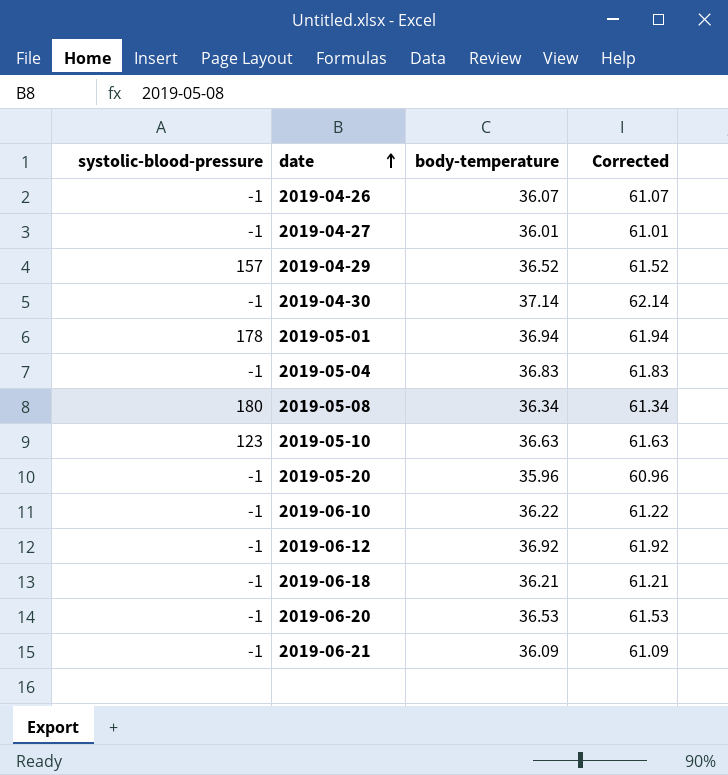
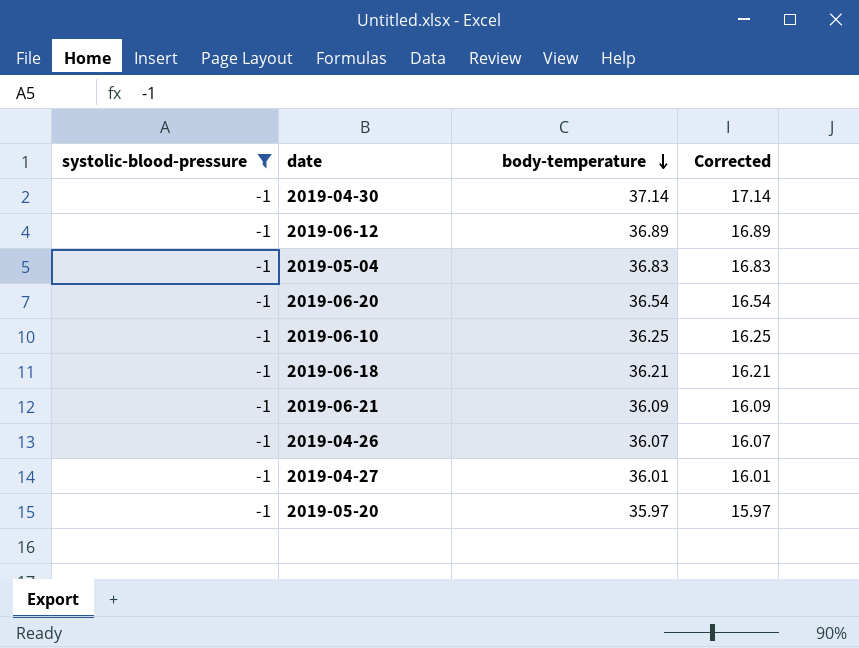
filter: none -> systolic-blood-pressure = -1
row order: date ascending -> body-temperature descending
column Corrected | formula: [body-temperature] + 25 -> [body-temperature] - 20
2019-06-12 | body-temperature: 36.92 -> 36.89
2019-06-20 | body-temperature: 36.53 -> 36.54
2019-06-10 | body-temperature: 36.22 -> 36.25
2019-05-20 | body-temperature: 35.96 -> 35.97

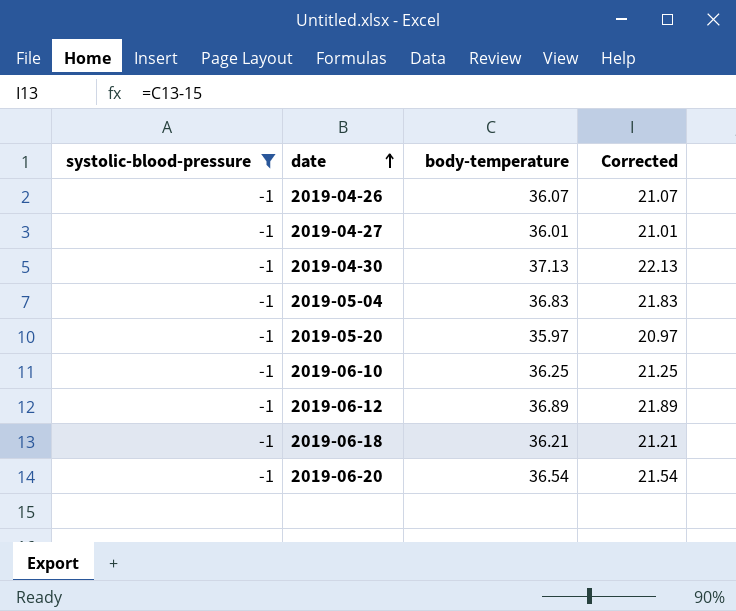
row order: body-temperature descending -> date ascending
column Corrected | formula: [body-temperature] - 20 -> [body-temperature] - 15
row 2019-06-21: -1 | 36.09 | 16.09 -> none
2019-04-30 | body-temperature: 37.14 -> 37.13

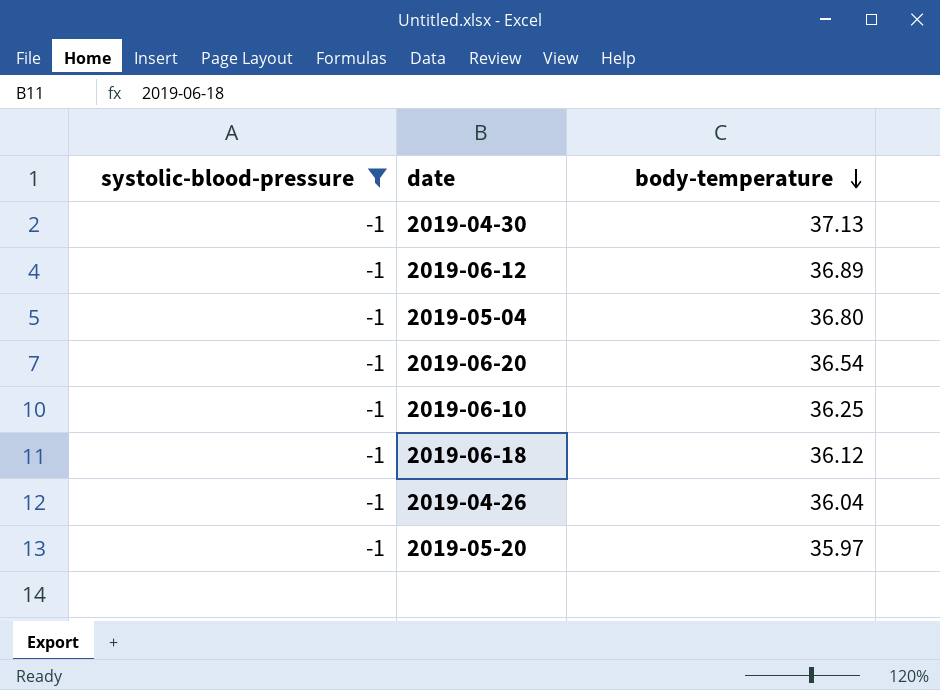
row order: date ascending -> body-temperature descending
column Corrected | formula: [body-temperature] - 15 -> none
row 2019-04-27: -1 | 36.01 | 21.01 -> none
2019-05-04 | body-temperature: 36.83 -> 36.80
2019-06-18 | body-temperature: 36.21 -> 36.12
2019-04-26 | body-temperature: 36.07 -> 36.04

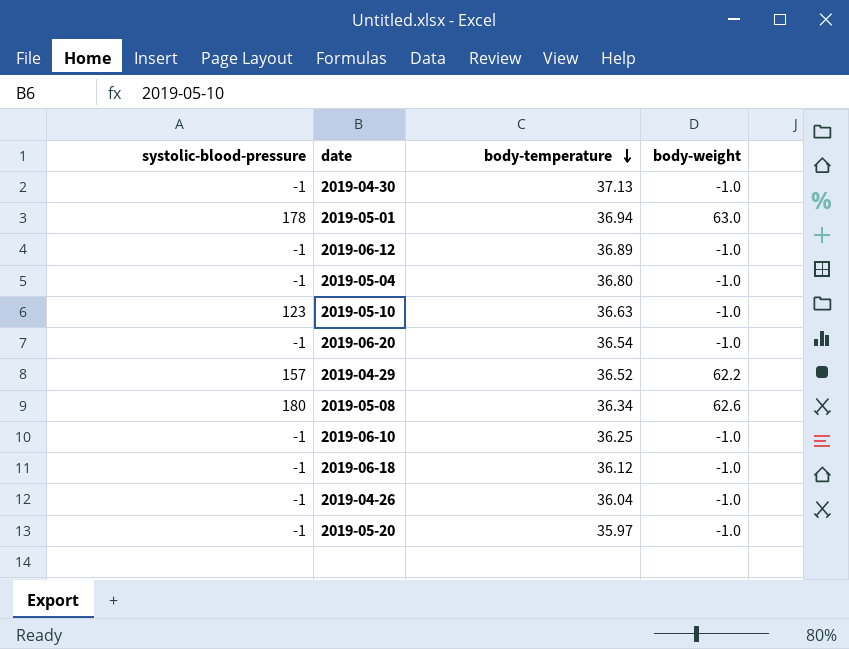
filter: systolic-blood-pressure = -1 -> none
column body-weight | position: none -> 4

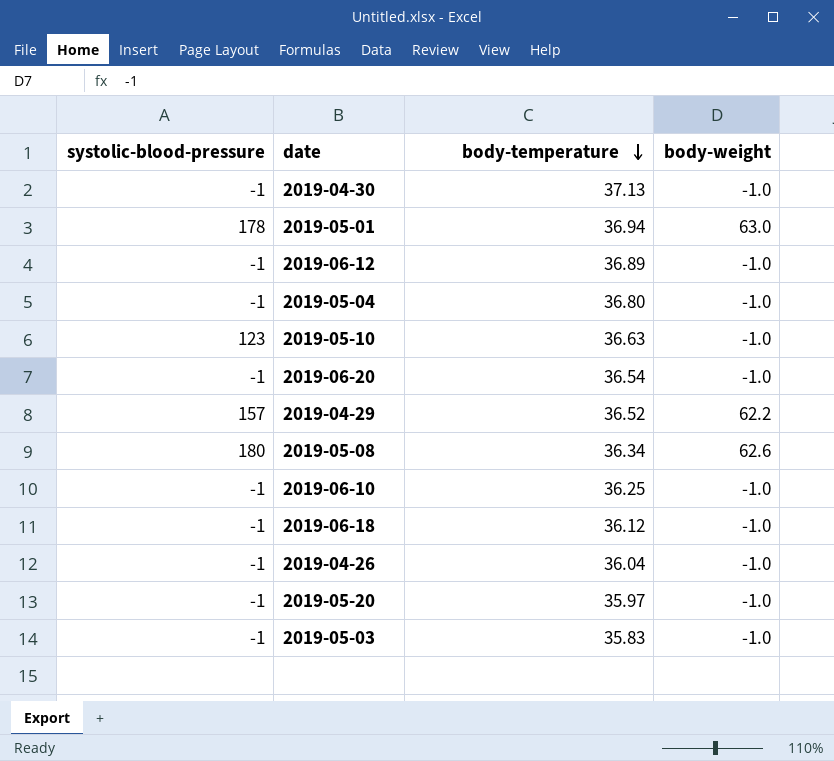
row 2019-05-03: none -> -1 | 35.83 | -1.0

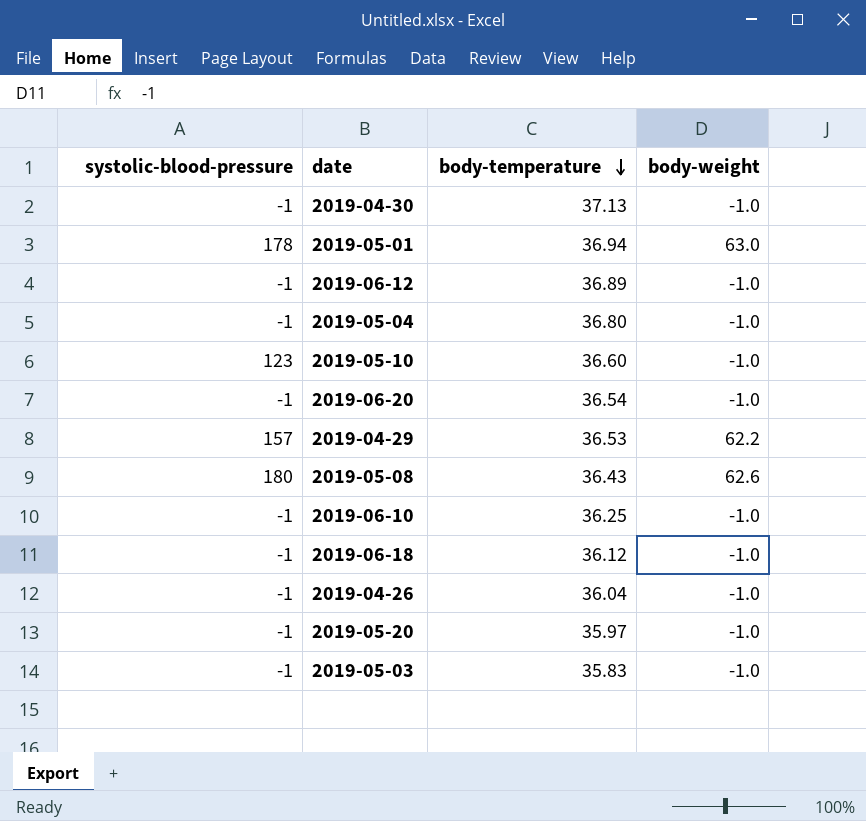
2019-05-10 | body-temperature: 36.63 -> 36.60
2019-04-29 | body-temperature: 36.52 -> 36.53
2019-05-08 | body-temperature: 36.34 -> 36.43

